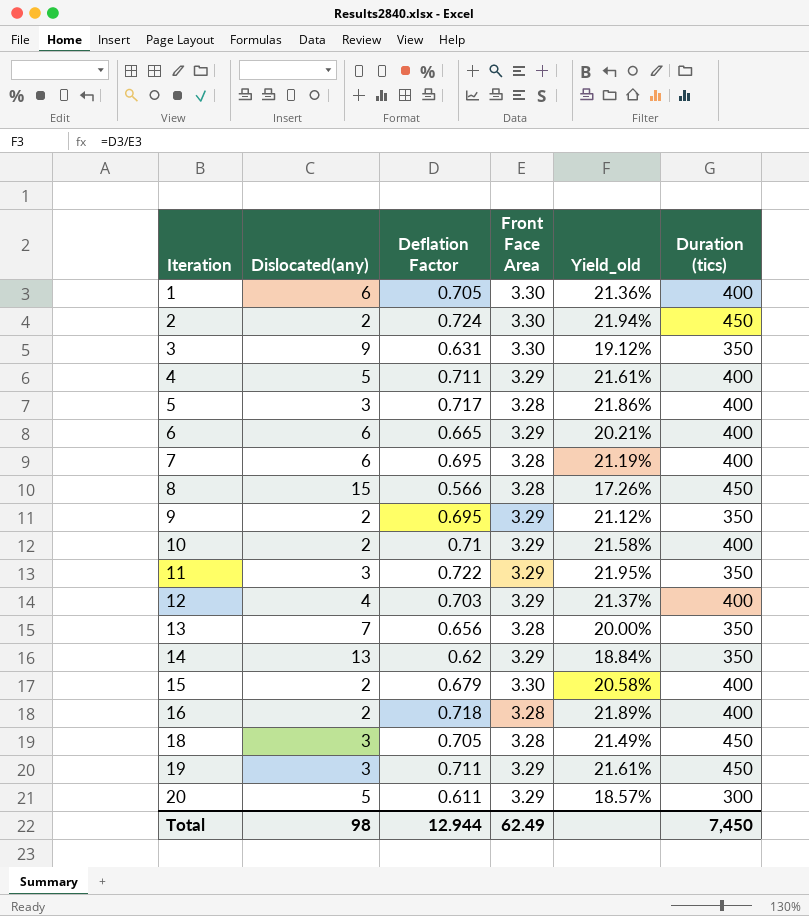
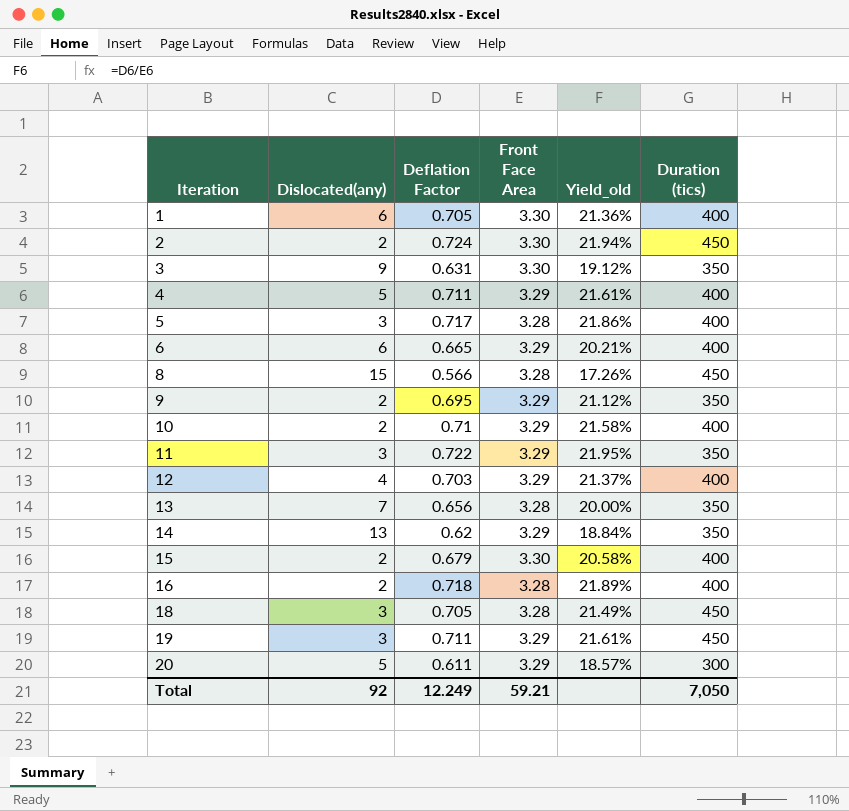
row 7: 6 | 0.695 | 3.28 | 21.19% | 400 -> none
Total | Dislocated(any): 98 -> 92
Total | Deflation Factor: 12.944 -> 12.249
Total | Front Face Area: 62.49 -> 59.21
Total | Duration (tics): 7,450 -> 7,050

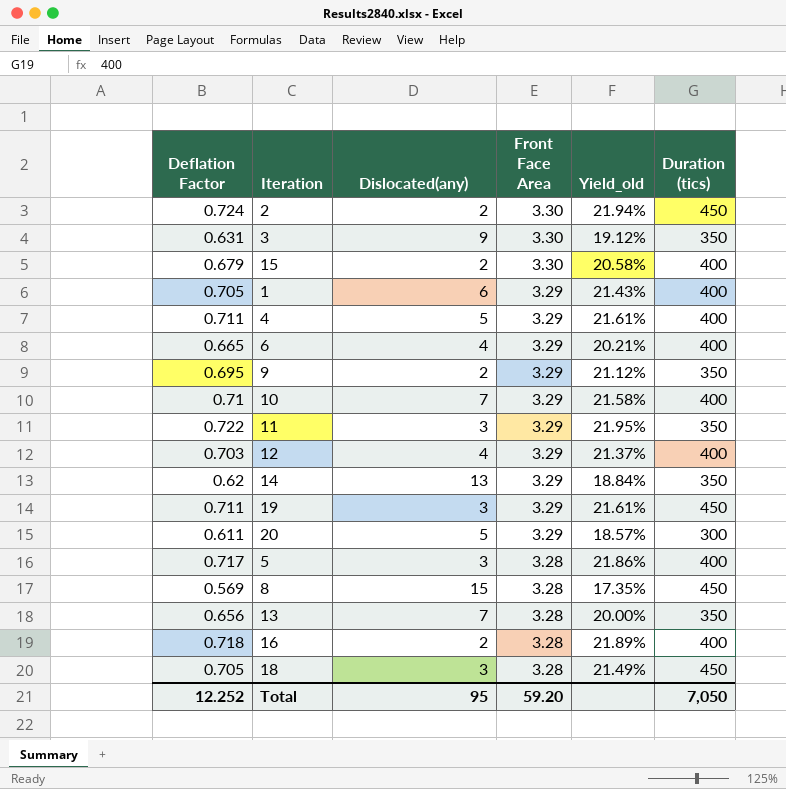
row order: Iteration ascending -> Front Face Area descending
column Deflation Factor | position: 3 -> 1
1 | Front Face Area: 3.30 -> 3.29
1 | Yield_old: 21.36% -> 21.43%
6 | Dislocated(any): 6 -> 4
10 | Dislocated(any): 2 -> 7
8 | Deflation Factor: 0.566 -> 0.569
8 | Yield_old: 17.26% -> 17.35%
Total | Deflation Factor: 12.249 -> 12.252
Total | Dislocated(any): 92 -> 95
Total | Front Face Area: 59.21 -> 59.20

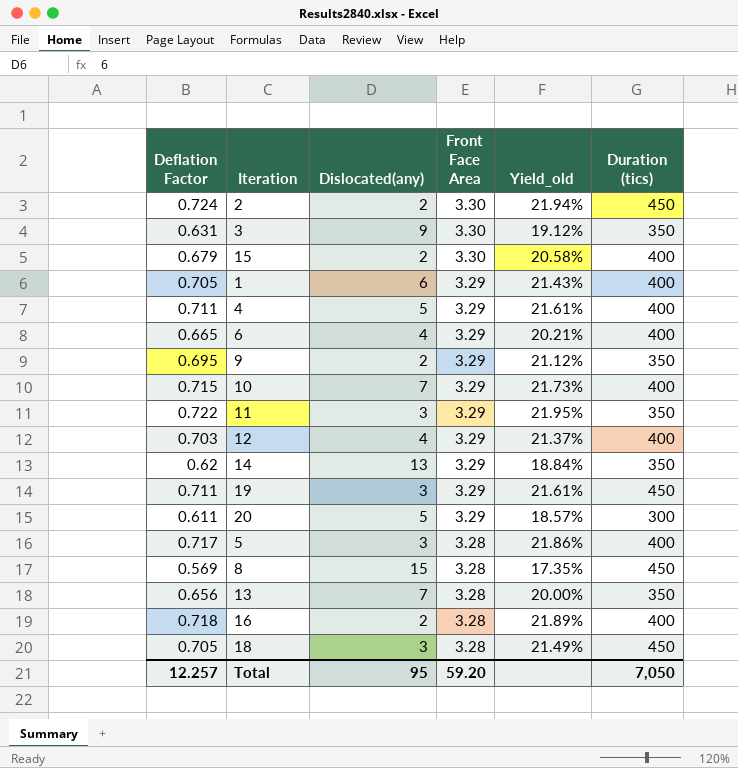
10 | Deflation Factor: 0.71 -> 0.715
10 | Yield_old: 21.58% -> 21.73%
Total | Deflation Factor: 12.252 -> 12.257

